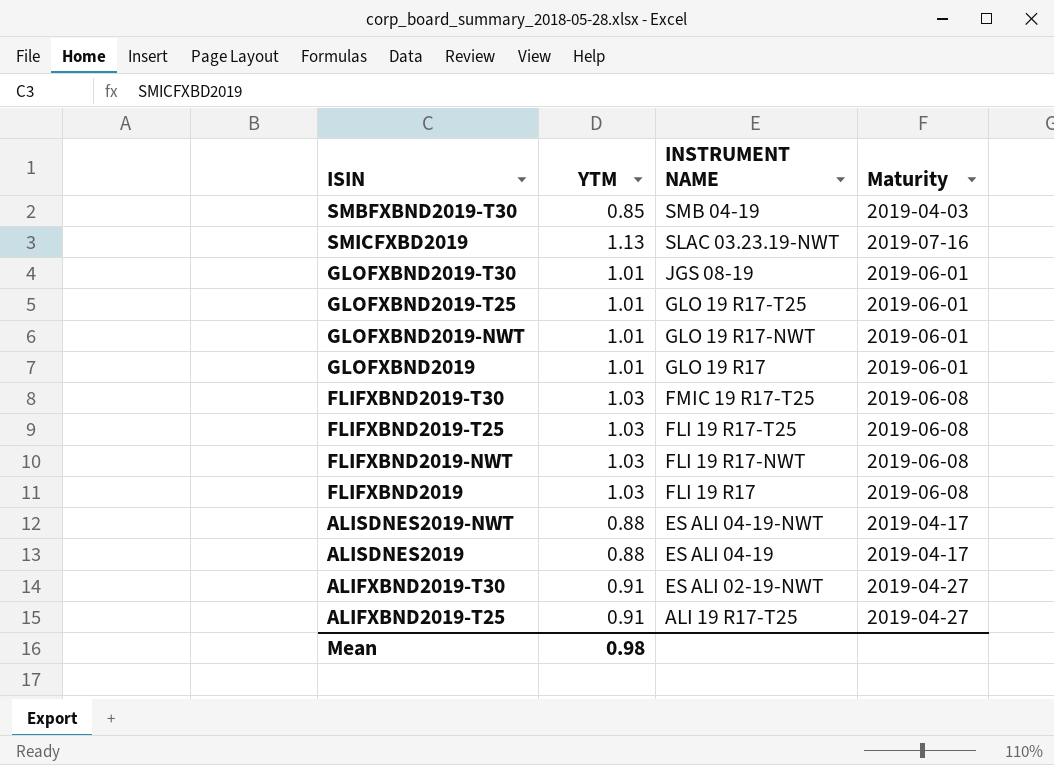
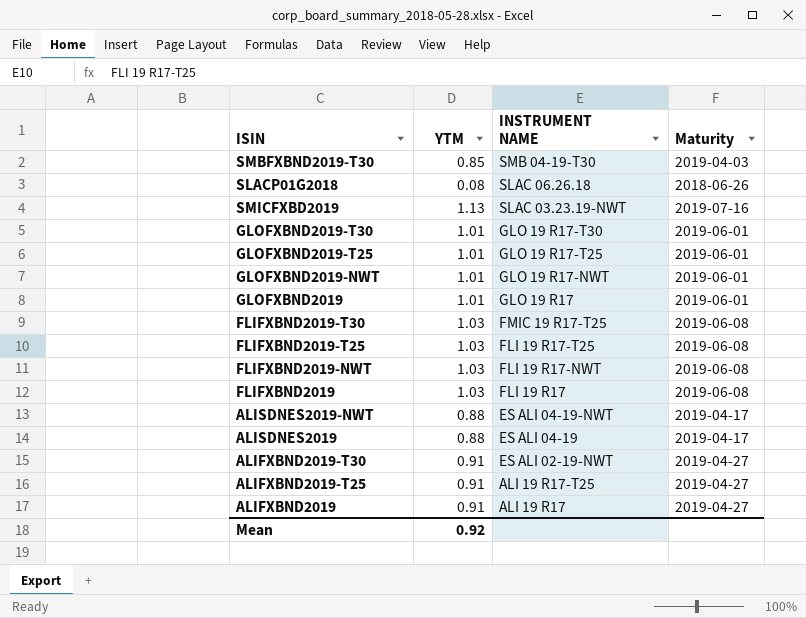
SMBFXBND2019-T30 | INSTRUMENT NAME: SMB 04-19 -> SMB 04-19-T30
row SLACP01G2018: none -> 0.08 | SLAC 06.26.18 | 2018-06-26
GLOFXBND2019-T30 | INSTRUMENT NAME: JGS 08-19 -> GLO 19 R17-T30
row ALIFXBND2019: none -> 0.91 | ALI 19 R17 | 2019-04-27
Mean | YTM: 0.98 -> 0.92

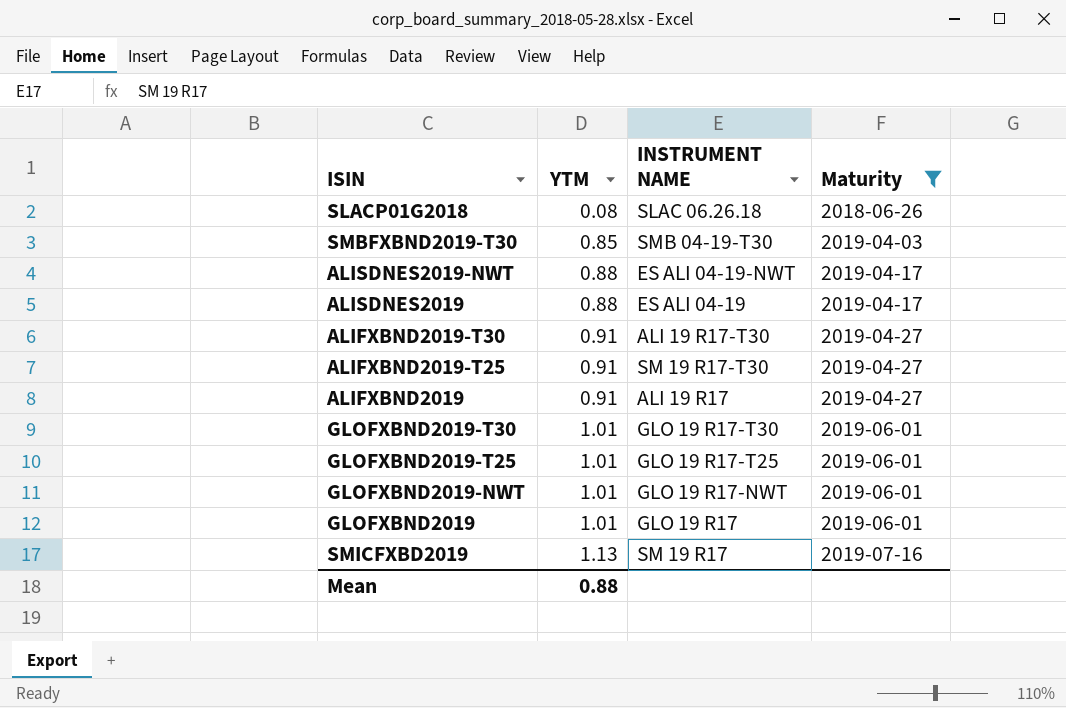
filter: none -> Maturity != 2019-06-08
row order: INSTRUMENT NAME descending -> YTM ascending
ALIFXBND2019-T30 | INSTRUMENT NAME: ES ALI 02-19-NWT -> ALI 19 R17-T30
ALIFXBND2019-T25 | INSTRUMENT NAME: ALI 19 R17-T25 -> SM 19 R17-T30
SMICFXBD2019 | INSTRUMENT NAME: SLAC 03.23.19-NWT -> SM 19 R17
Mean | YTM: 0.92 -> 0.88

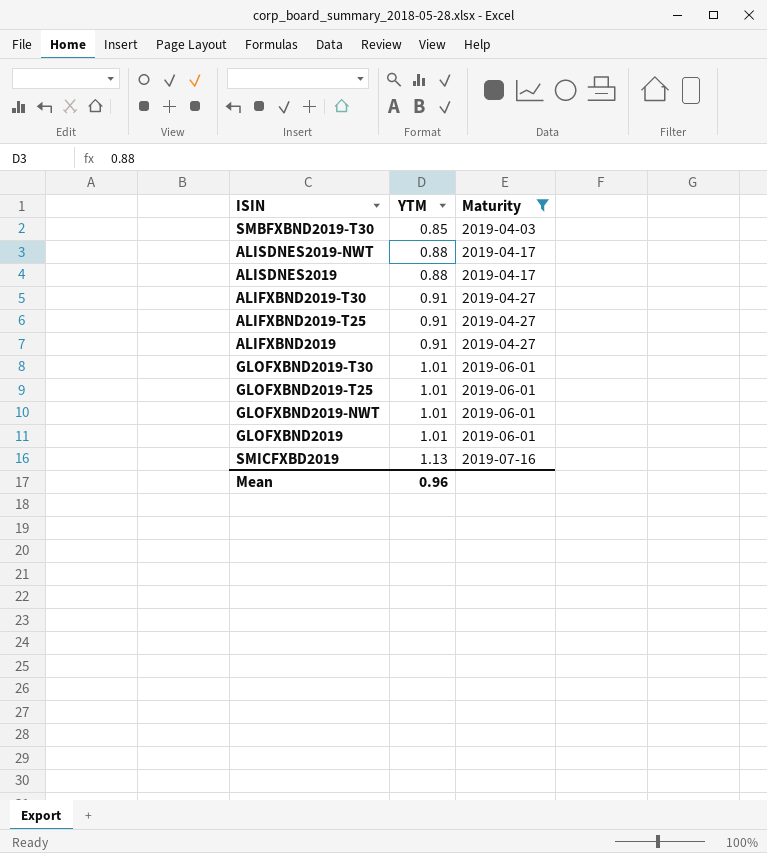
column INSTRUMENT NAME | position: 3 -> none
row SLACP01G2018: 0.08 | SLAC 06.26.18 | 2018-06-26 -> none
Mean | YTM: 0.88 -> 0.96

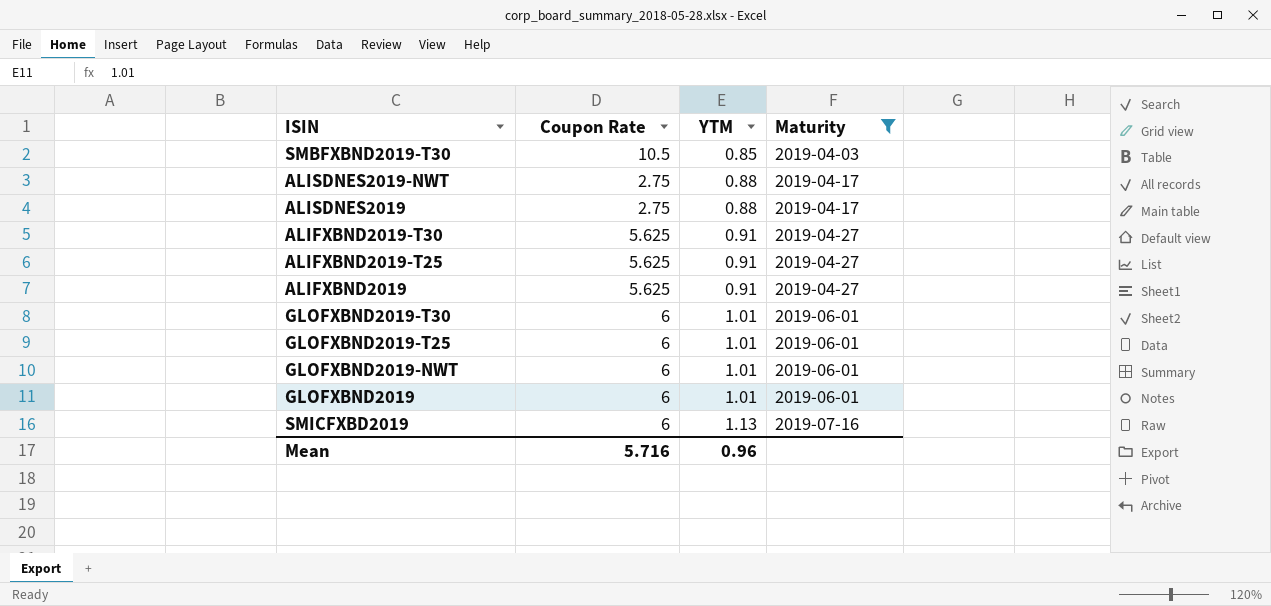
column Coupon Rate | position: none -> 2

